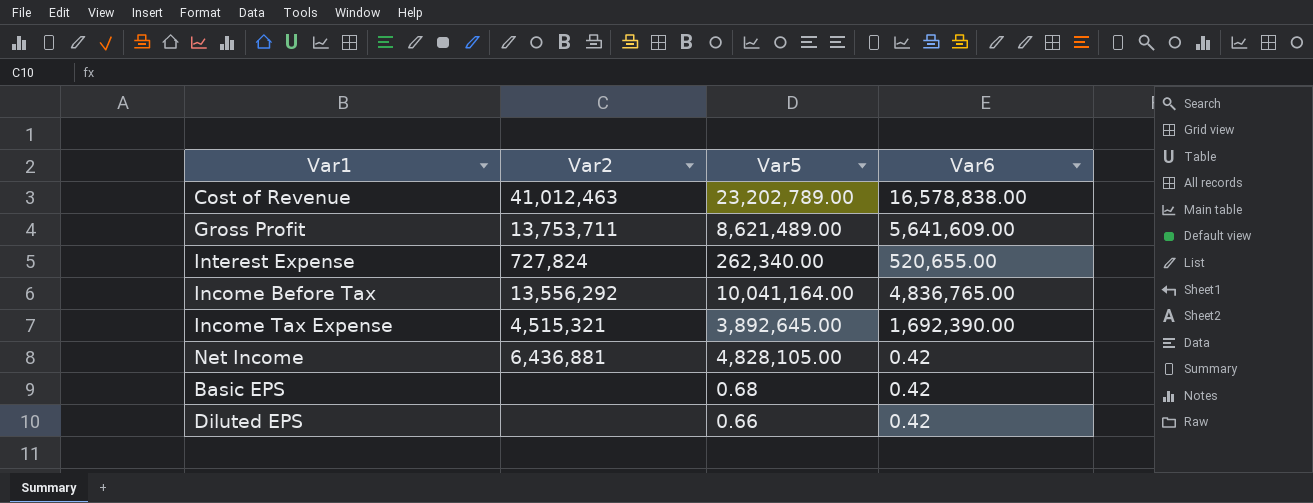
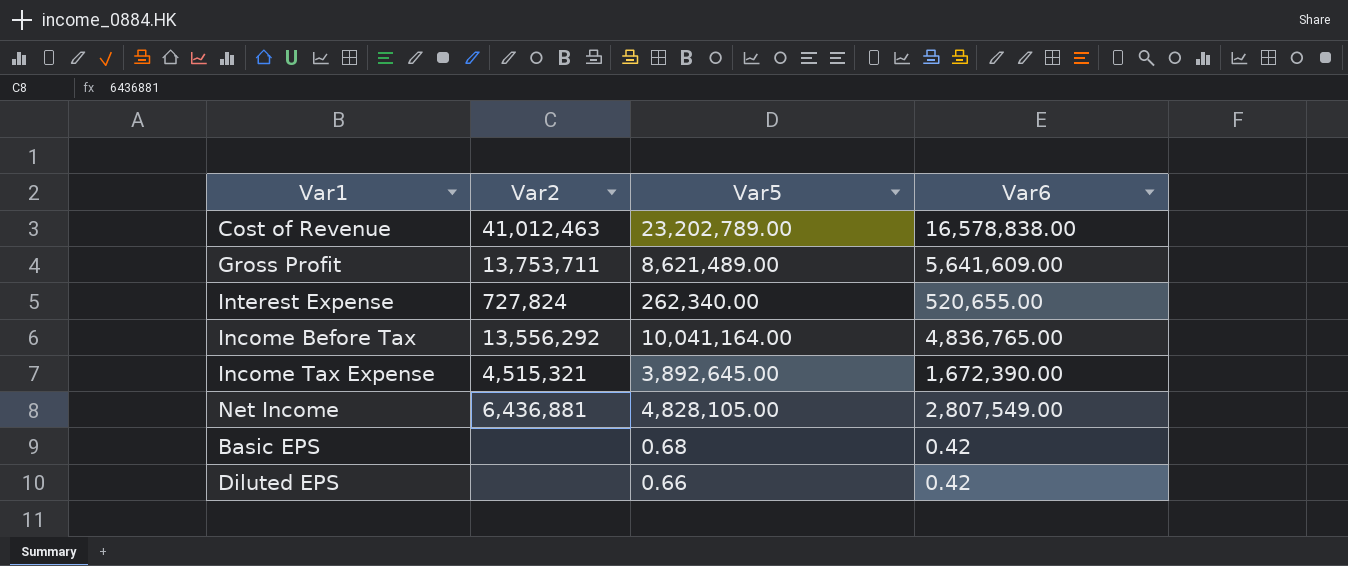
Income Tax Expense | Var6: 1,692,390.00 -> 1,672,390.00
Net Income | Var6: 0.42 -> 2,807,549.00

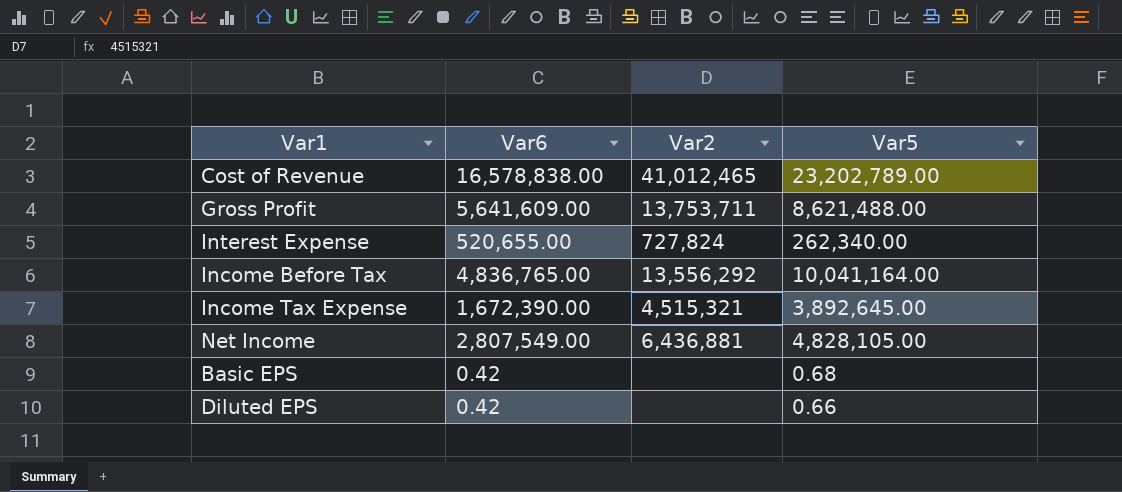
column Var6 | position: 4 -> 2
Cost of Revenue | Var2: 41,012,463 -> 41,012,465
Gross Profit | Var5: 8,621,489.00 -> 8,621,488.00

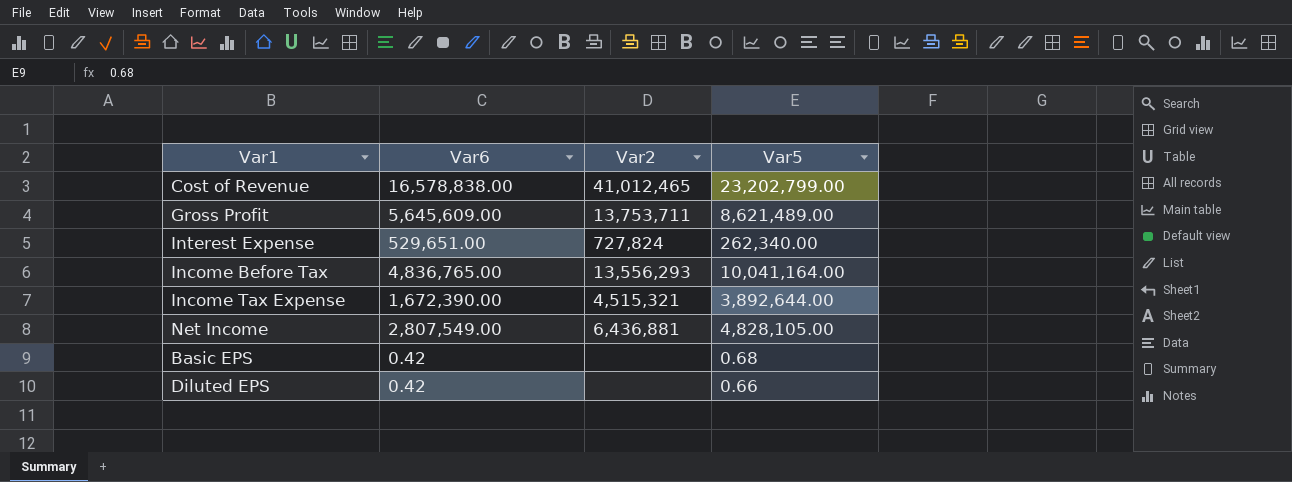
Cost of Revenue | Var5: 23,202,789.00 -> 23,202,799.00
Gross Profit | Var6: 5,641,609.00 -> 5,645,609.00
Gross Profit | Var5: 8,621,488.00 -> 8,621,489.00
Interest Expense | Var6: 520,655.00 -> 529,651.00
Income Before Tax | Var2: 13,556,292 -> 13,556,293
Income Tax Expense | Var5: 3,892,645.00 -> 3,892,644.00

